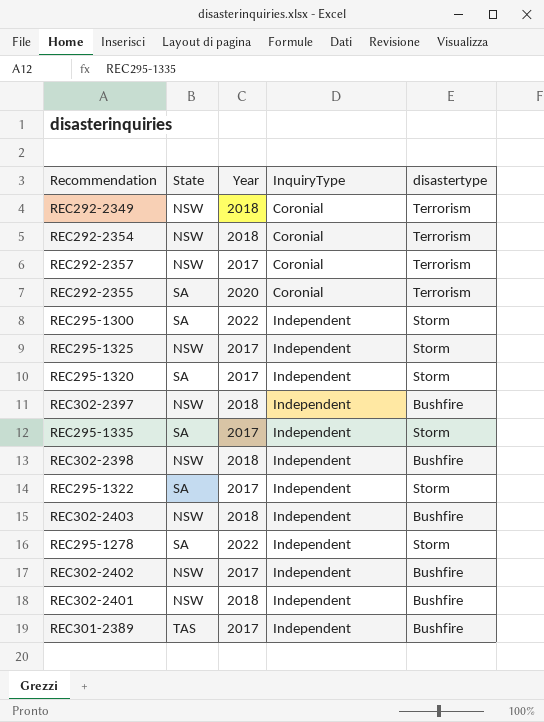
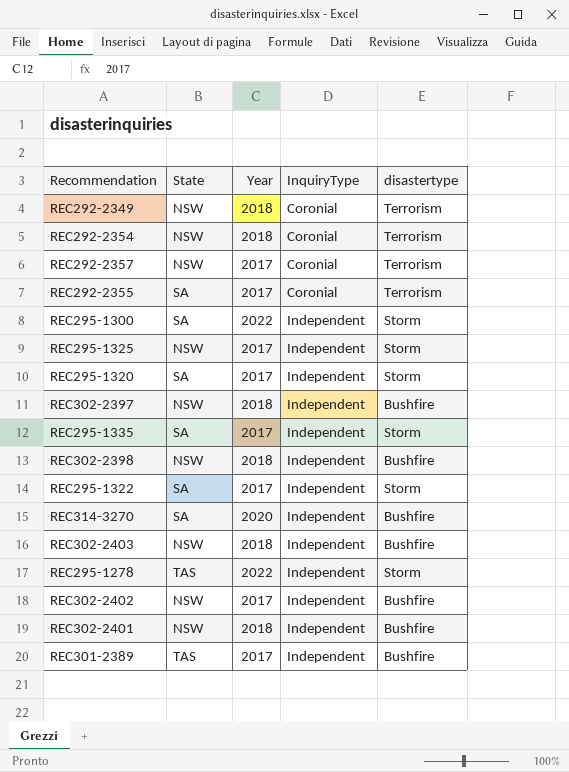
REC292-2355 | Year: 2020 -> 2017
row REC314-3270: none -> SA | 2020 | Independent | Bushfire
REC295-1278 | State: SA -> TAS

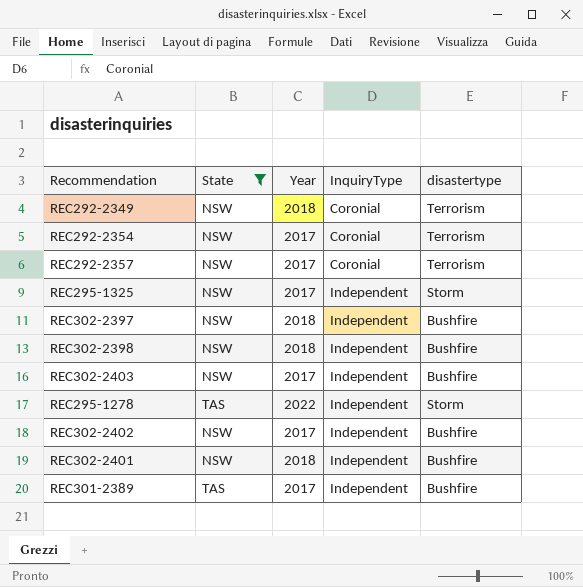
filter: none -> State != SA
REC292-2354 | Year: 2018 -> 2017
REC302-2403 | Year: 2018 -> 2017

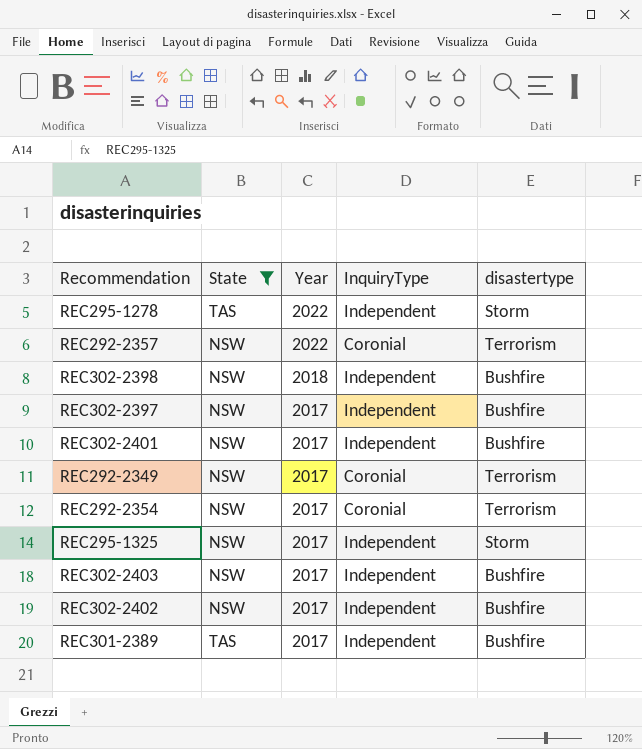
row order: InquiryType ascending -> Year descending
REC292-2357 | Year: 2017 -> 2022
REC302-2397 | Year: 2018 -> 2017
REC302-2401 | Year: 2018 -> 2017
REC292-2349 | Year: 2018 -> 2017

